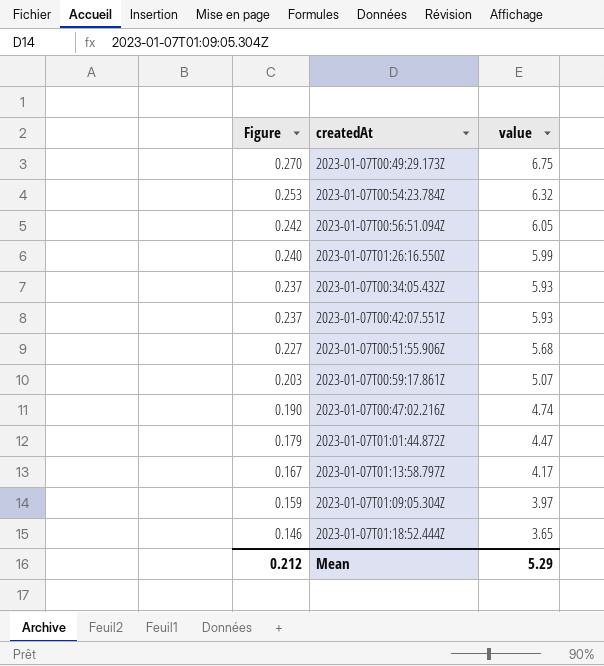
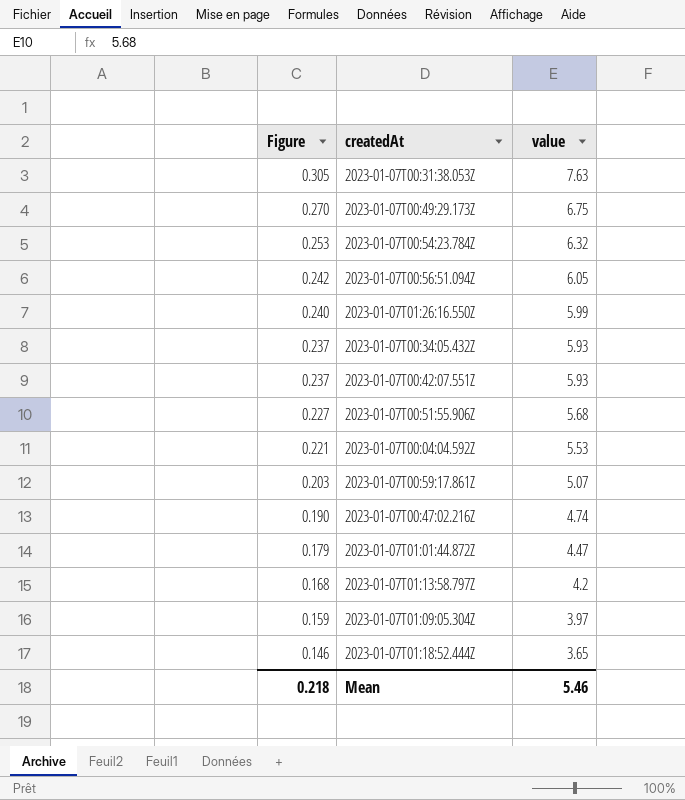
row 2023-01-07T00:31:38.053Z: none -> 0.305 | 7.63
row 2023-01-07T00:04:04.592Z: none -> 0.221 | 5.53
2023-01-07T01:13:58.797Z | Figure: 0.167 -> 0.168
2023-01-07T01:13:58.797Z | value: 4.17 -> 4.2
Mean | Figure: 0.212 -> 0.218
Mean | value: 5.29 -> 5.46

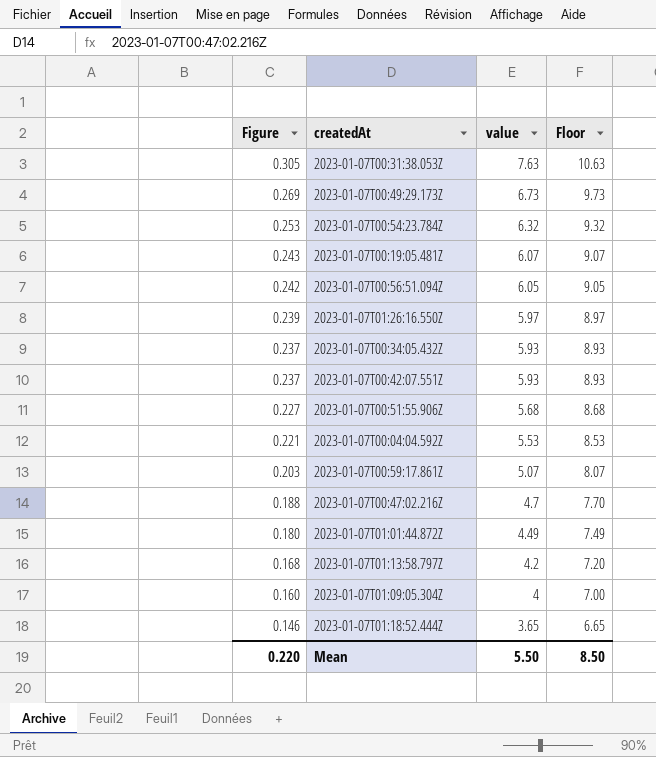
column Floor | formula: none -> [value] + 3
2023-01-07T00:49:29.173Z | Figure: 0.270 -> 0.269
2023-01-07T00:49:29.173Z | value: 6.75 -> 6.73
row 2023-01-07T00:19:05.481Z: none -> 0.243 | 6.07 | 9.07
2023-01-07T01:26:16.550Z | Figure: 0.240 -> 0.239
2023-01-07T01:26:16.550Z | value: 5.99 -> 5.97
2023-01-07T00:47:02.216Z | Figure: 0.190 -> 0.188
2023-01-07T00:47:02.216Z | value: 4.74 -> 4.7
2023-01-07T01:01:44.872Z | Figure: 0.179 -> 0.180
2023-01-07T01:01:44.872Z | value: 4.47 -> 4.49
2023-01-07T01:09:05.304Z | Figure: 0.159 -> 0.160
2023-01-07T01:09:05.304Z | value: 3.97 -> 4
Mean | Figure: 0.218 -> 0.220
Mean | value: 5.46 -> 5.50

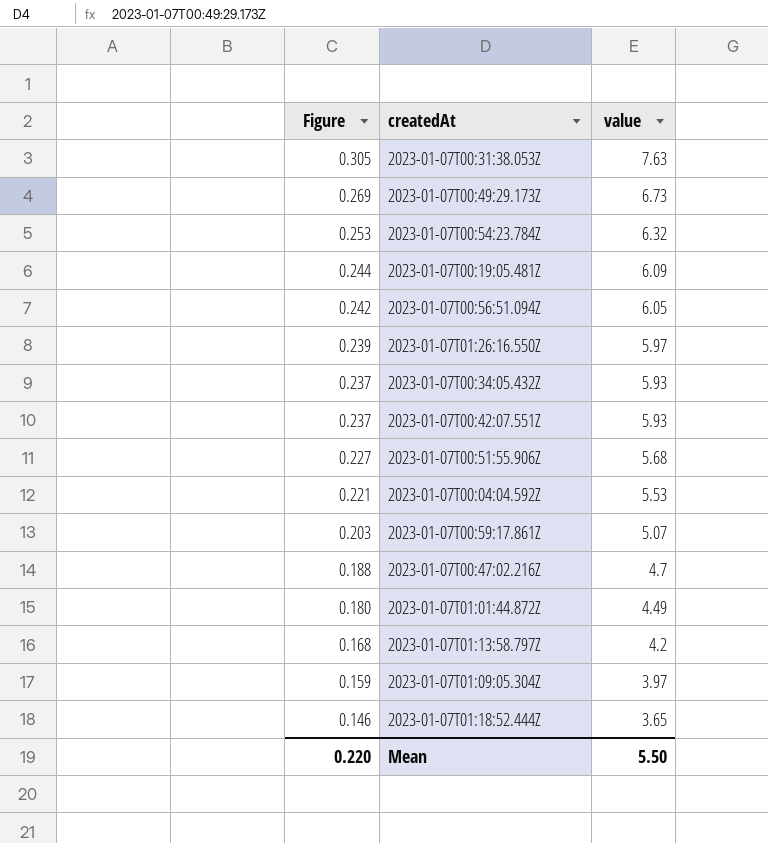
column Floor | formula: [value] + 3 -> none
2023-01-07T00:19:05.481Z | Figure: 0.243 -> 0.244
2023-01-07T00:19:05.481Z | value: 6.07 -> 6.09
2023-01-07T01:09:05.304Z | Figure: 0.160 -> 0.159
2023-01-07T01:09:05.304Z | value: 4 -> 3.97

